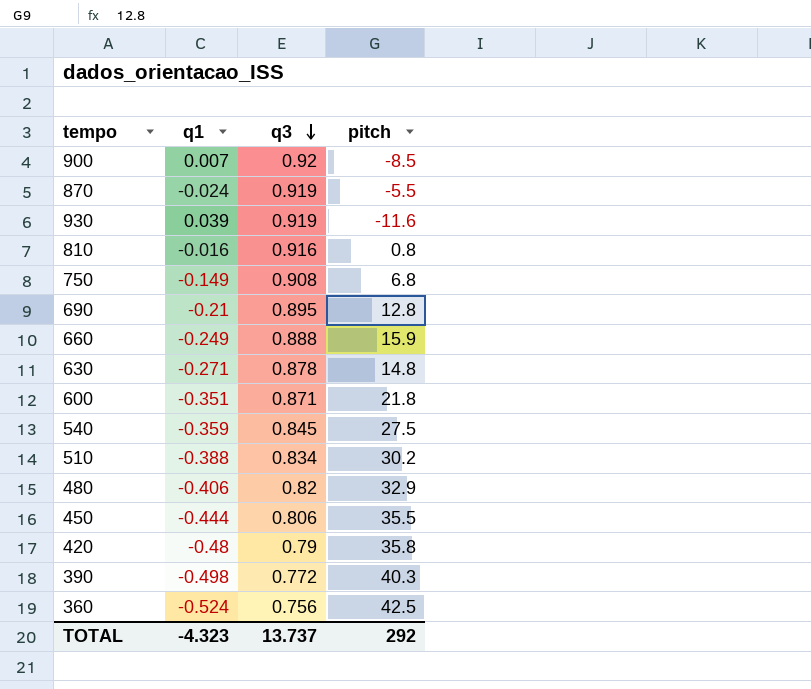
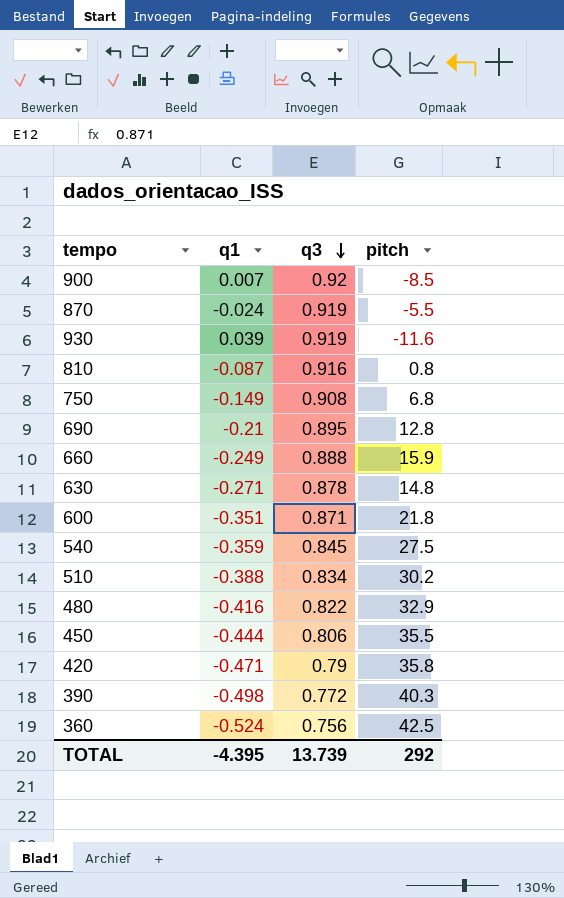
810 | q1: -0.016 -> -0.087
480 | q1: -0.406 -> -0.416
480 | q3: 0.82 -> 0.822
420 | q1: -0.48 -> -0.471
TOTAL | q1: -4.323 -> -4.395
TOTAL | q3: 13.737 -> 13.739

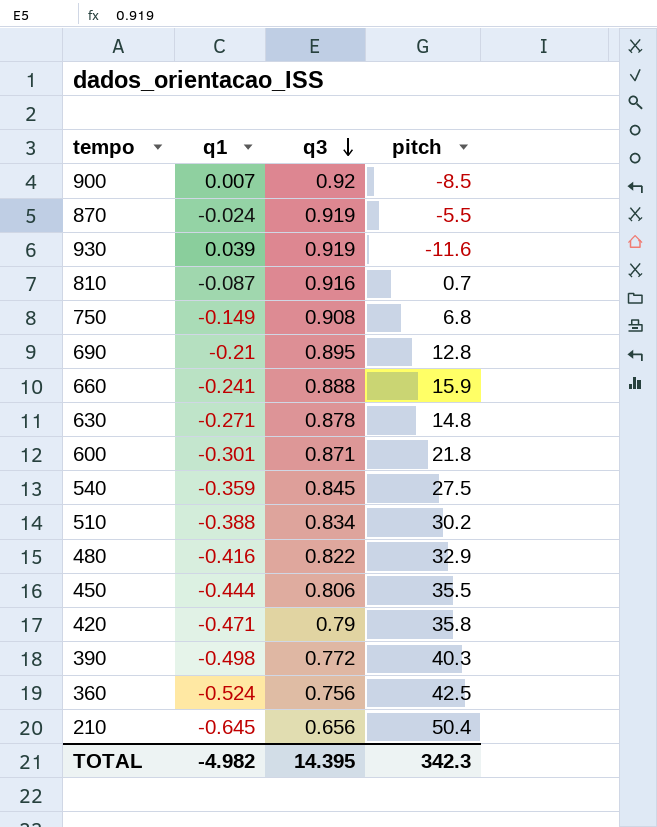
810 | pitch: 0.8 -> 0.7
660 | q1: -0.249 -> -0.241
600 | q1: -0.351 -> -0.301
row 210: none -> -0.645 | 0.656 | 50.4
TOTAL | q1: -4.395 -> -4.982
TOTAL | q3: 13.739 -> 14.395
TOTAL | pitch: 292 -> 342.3

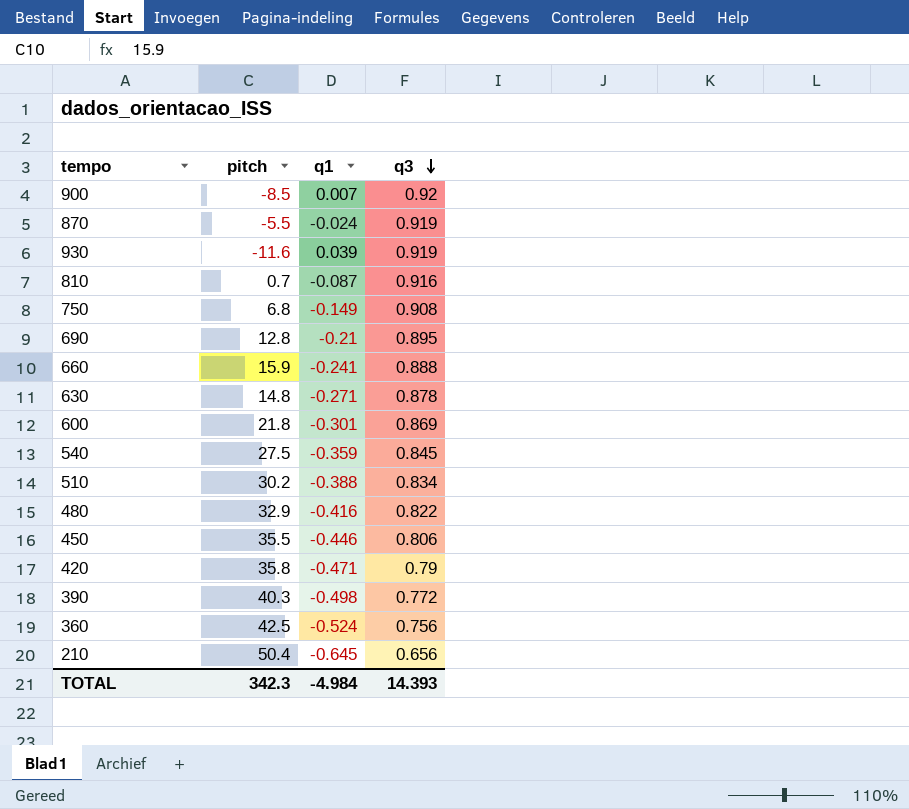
column pitch | position: 4 -> 2
600 | q3: 0.871 -> 0.869
450 | q1: -0.444 -> -0.446
TOTAL | q1: -4.982 -> -4.984
TOTAL | q3: 14.395 -> 14.393

